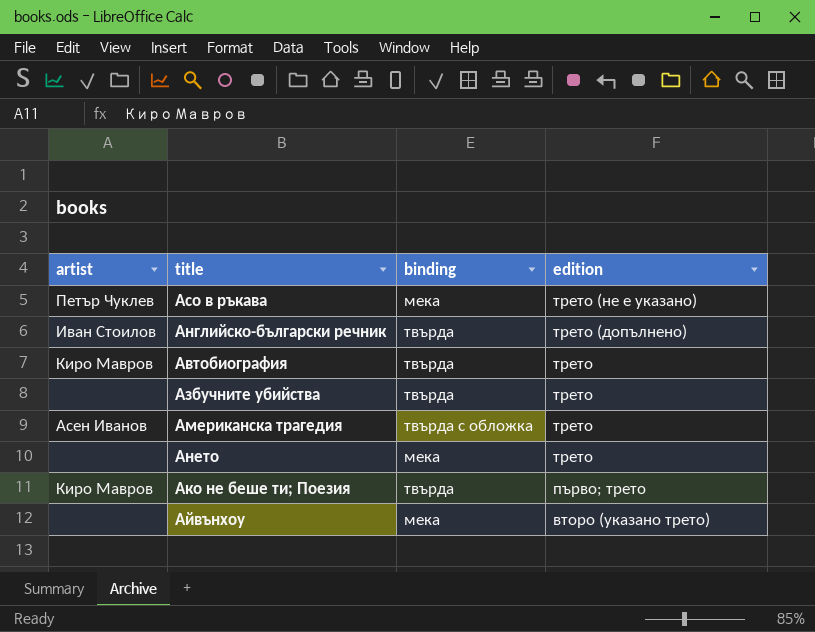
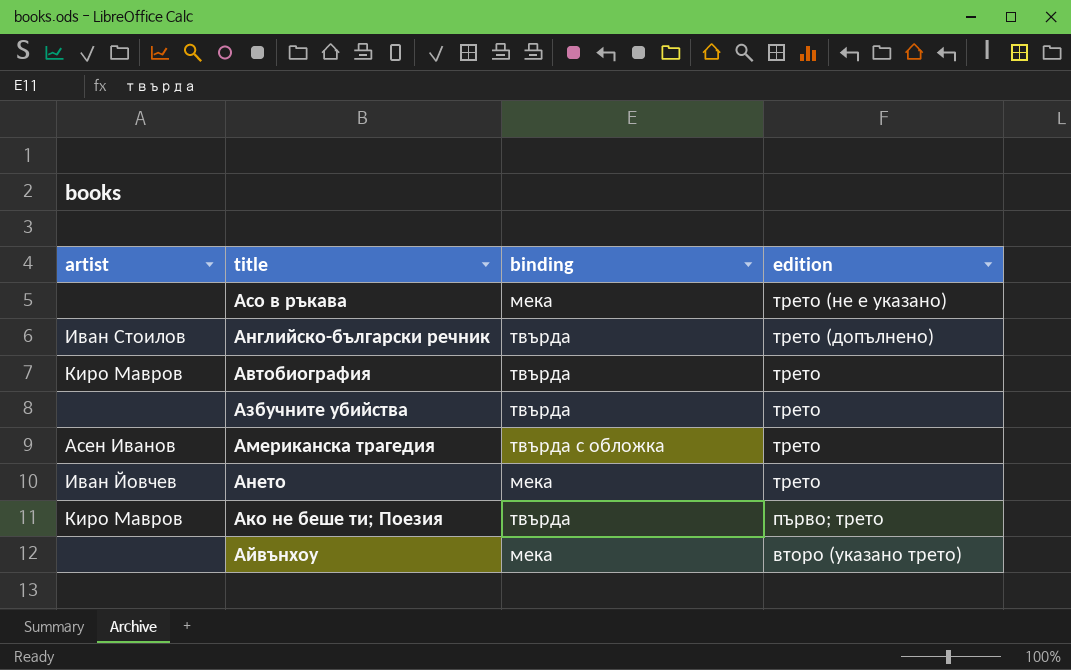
Асо в ръкава | artist: Петър Чуклев -> none
Ането | artist: none -> Иван Йовчев

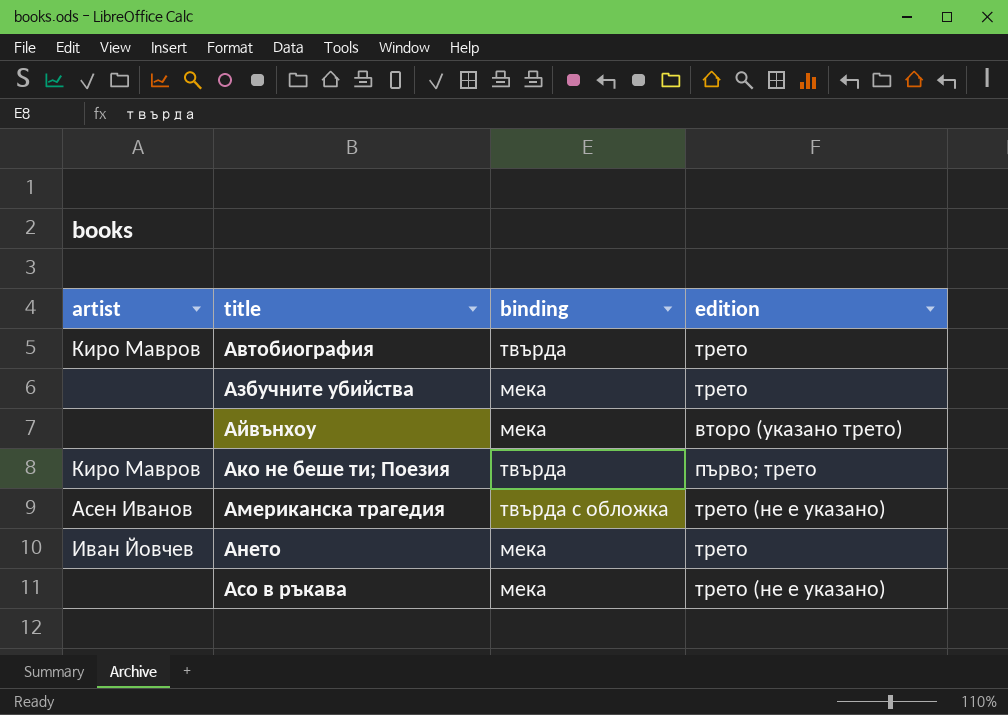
row order: edition descending -> title ascending
row Английско-български речник: Иван Стоилов | твърда | трето (допълнено) -> none
Азбучните убийства | binding: твърда -> мека
Американска трагедия | edition: трето -> трето (не е указано)

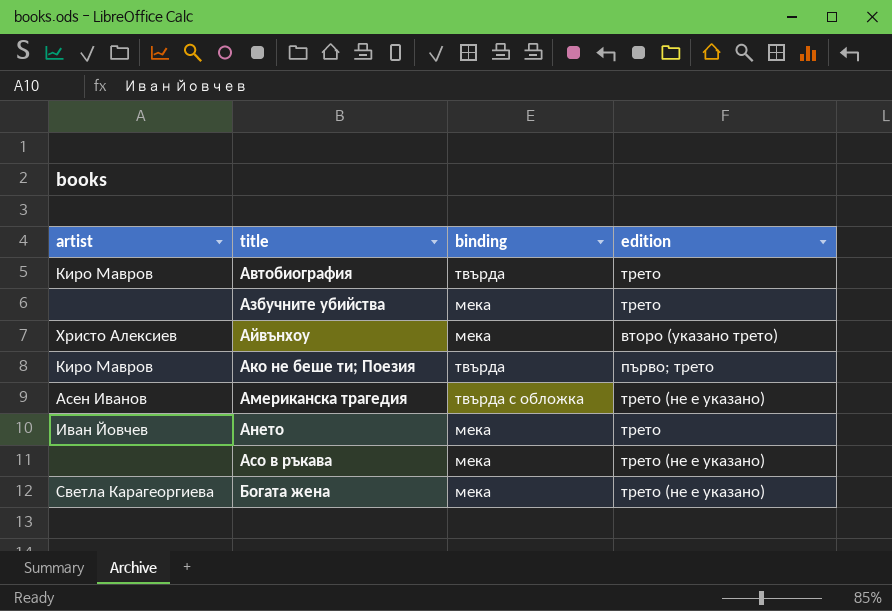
Айвънхоу | artist: none -> Христо Алексиев
row Богата жена: none -> Светла Карагеоргиева | мека | трето (не е указано)

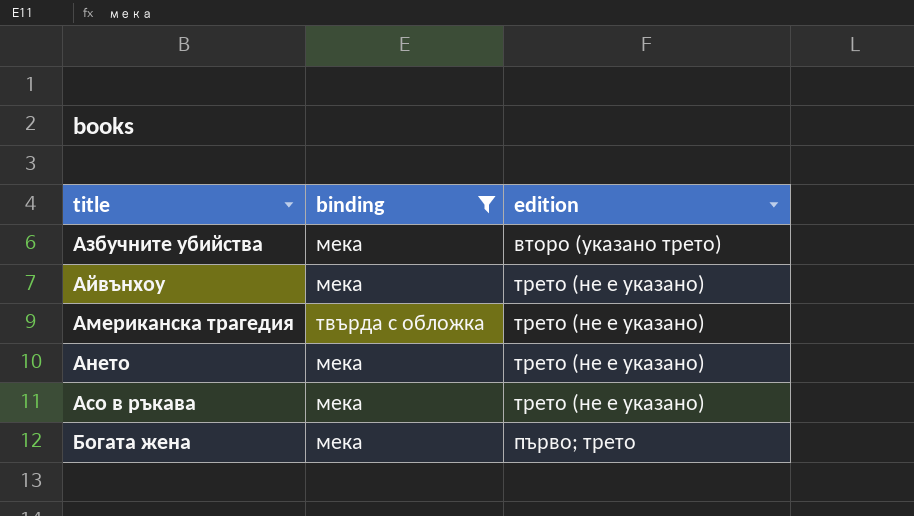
filter: none -> binding != твърда
column artist | position: 1 -> none
Азбучните убийства | edition: трето -> второ (указано трето)
Айвънхоу | edition: второ (указано трето) -> трето (не е указано)
Ането | edition: трето -> трето (не е указано)
Богата жена | edition: трето (не е указано) -> първо; трето

